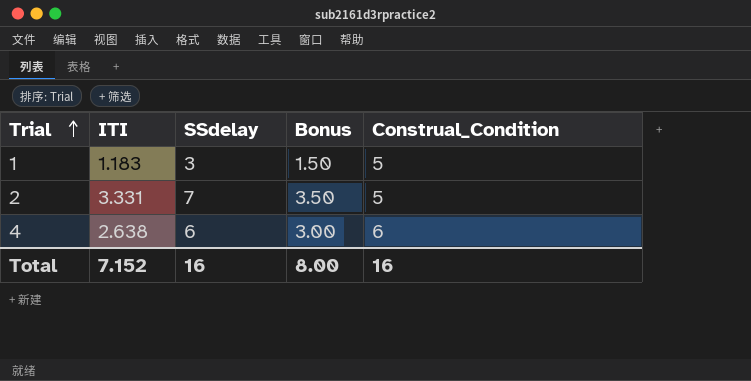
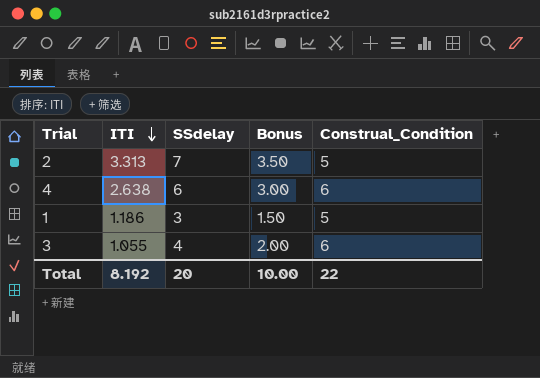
row order: Trial ascending -> ITI descending
2 | ITI: 3.331 -> 3.313
1 | ITI: 1.183 -> 1.186
row 3: none -> 1.055 | 4 | 2.00 | 6
Total | ITI: 7.152 -> 8.192
Total | SSdelay: 16 -> 20
Total | Bonus: 8.00 -> 10.00
Total | Construal_Condition: 16 -> 22

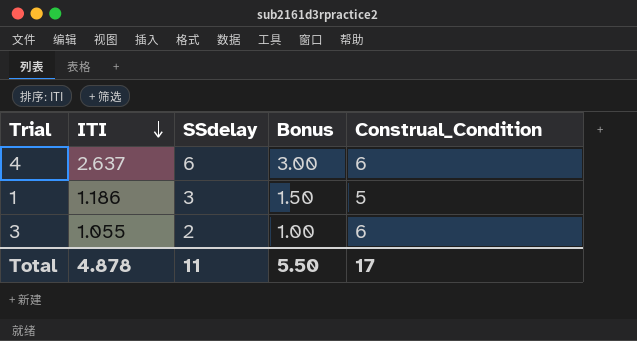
row 2: 3.313 | 7 | 3.50 | 5 -> none
4 | ITI: 2.638 -> 2.637
3 | SSdelay: 4 -> 2
3 | Bonus: 2.00 -> 1.00
Total | ITI: 8.192 -> 4.878
Total | SSdelay: 20 -> 11
Total | Bonus: 10.00 -> 5.50
Total | Construal_Condition: 22 -> 17

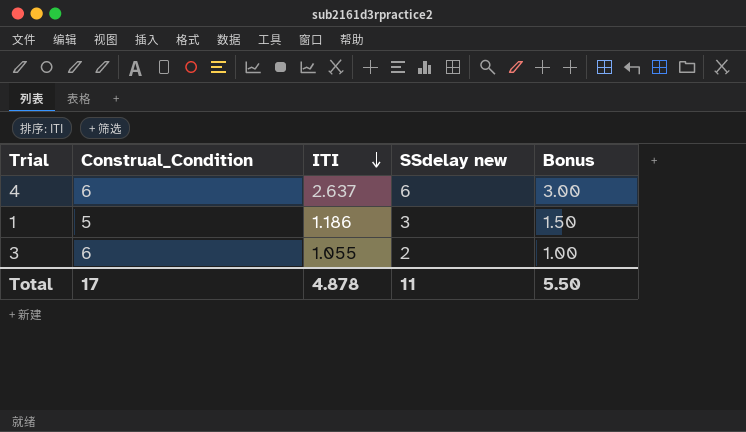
column Construal_Condition | position: 5 -> 2
column name: SSdelay -> SSdelay new

